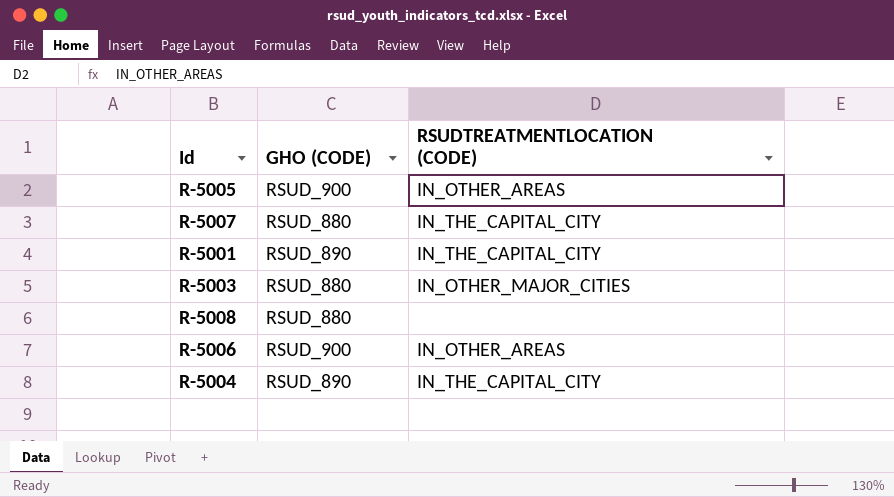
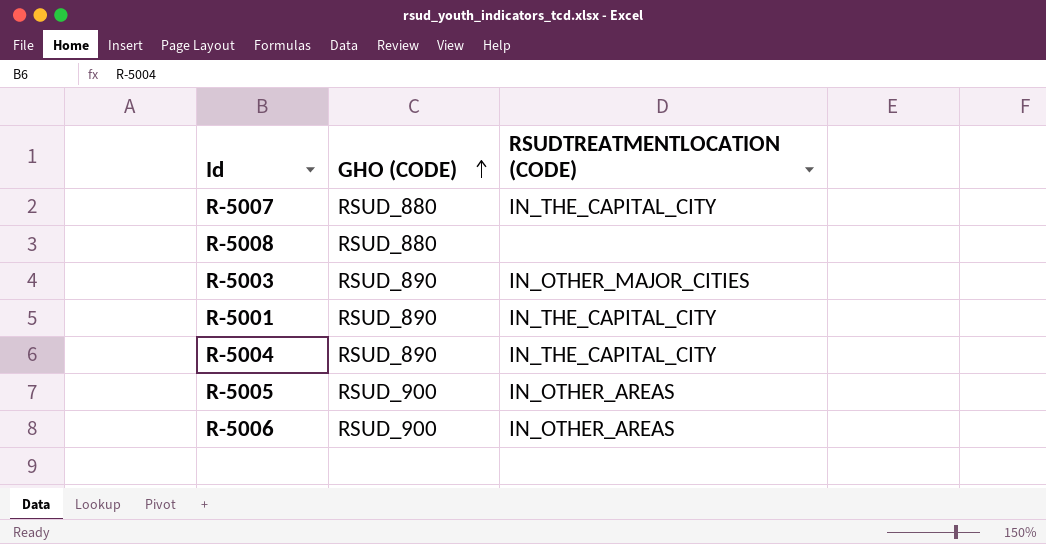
row order: none -> GHO (CODE) ascending
R-5003 | GHO (CODE): RSUD_880 -> RSUD_890

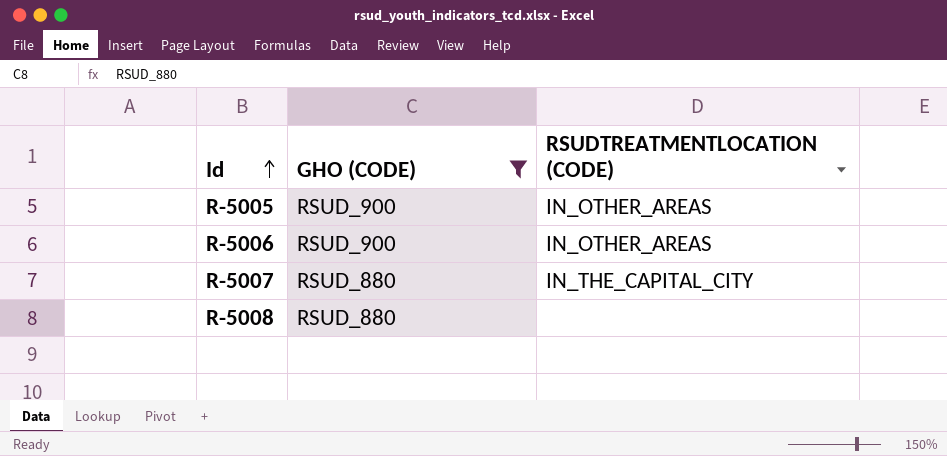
filter: none -> GHO (CODE) != RSUD_890
row order: GHO (CODE) ascending -> Id ascending

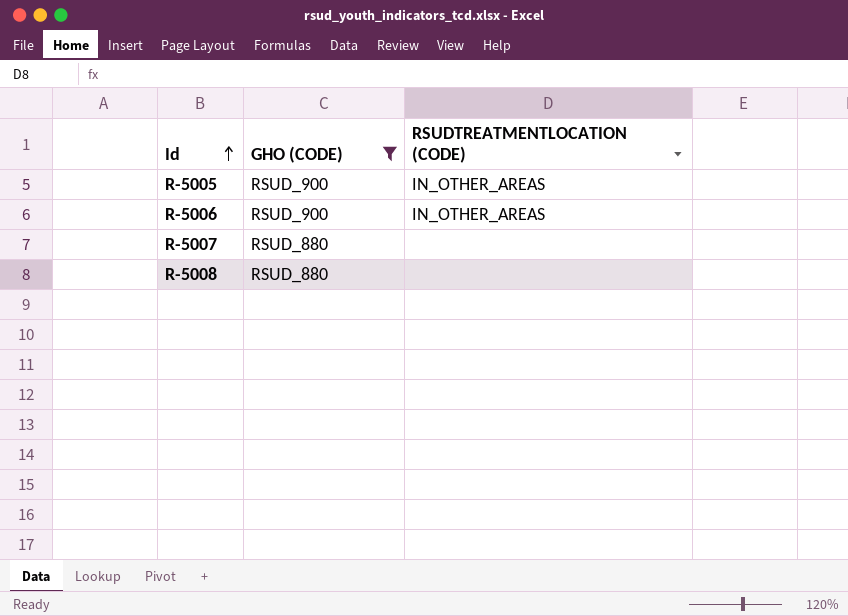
R-5007 | RSUDTREATMENTLOCATION (CODE): IN_THE_CAPITAL_CITY -> none

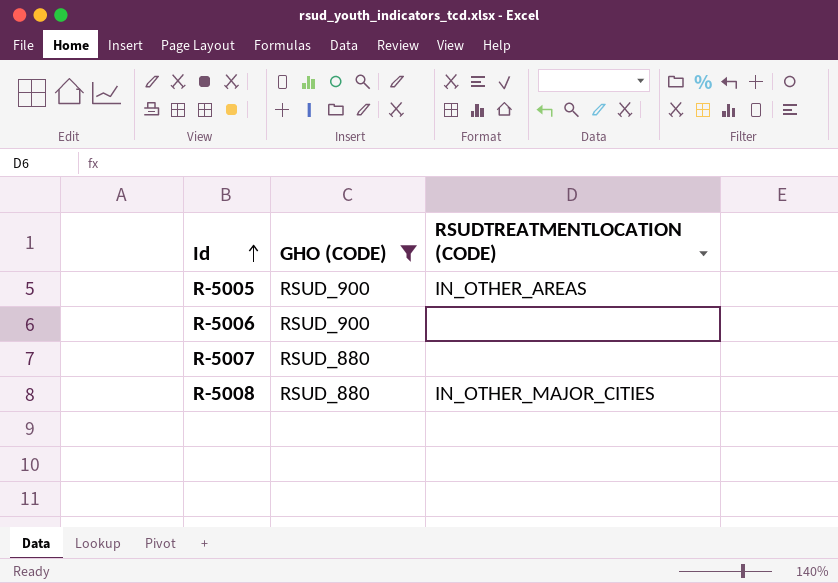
R-5006 | RSUDTREATMENTLOCATION (CODE): IN_OTHER_AREAS -> none
R-5008 | RSUDTREATMENTLOCATION (CODE): none -> IN_OTHER_MAJOR_CITIES

